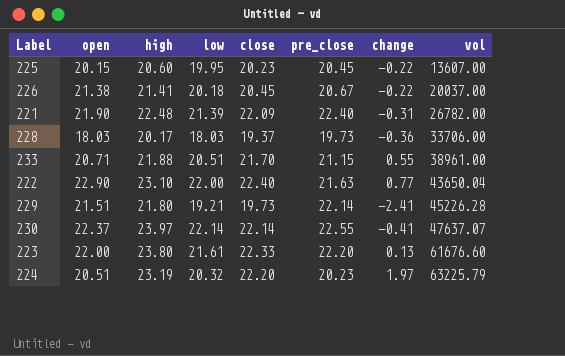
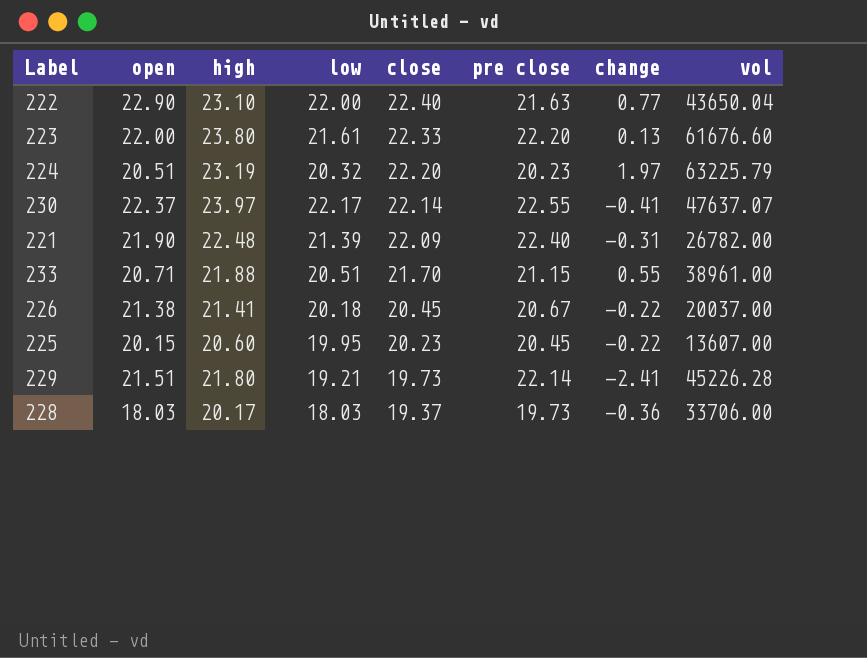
row order: vol ascending -> close descending
column name: pre_close -> pre close
230 | low: 22.14 -> 22.17

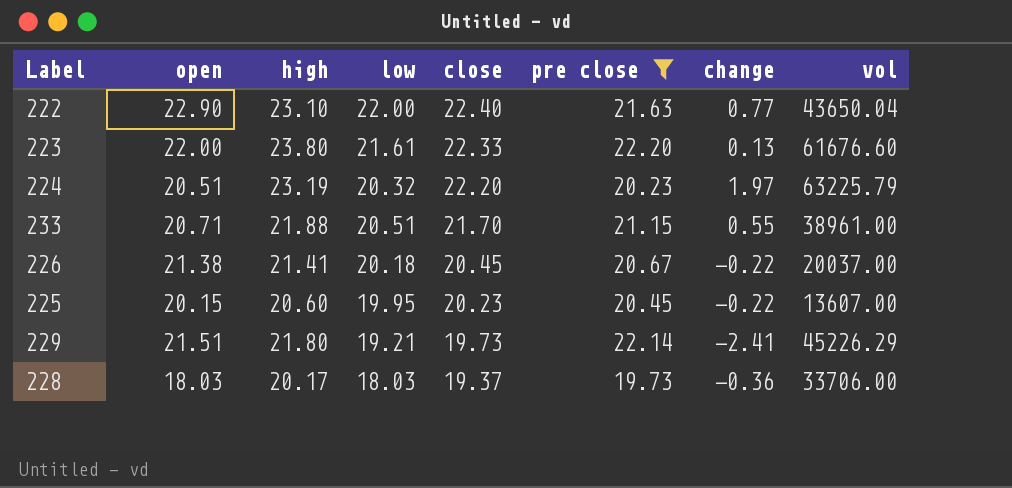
filter: none -> pre close <= 22.20
229 | vol: 45226.28 -> 45226.29

